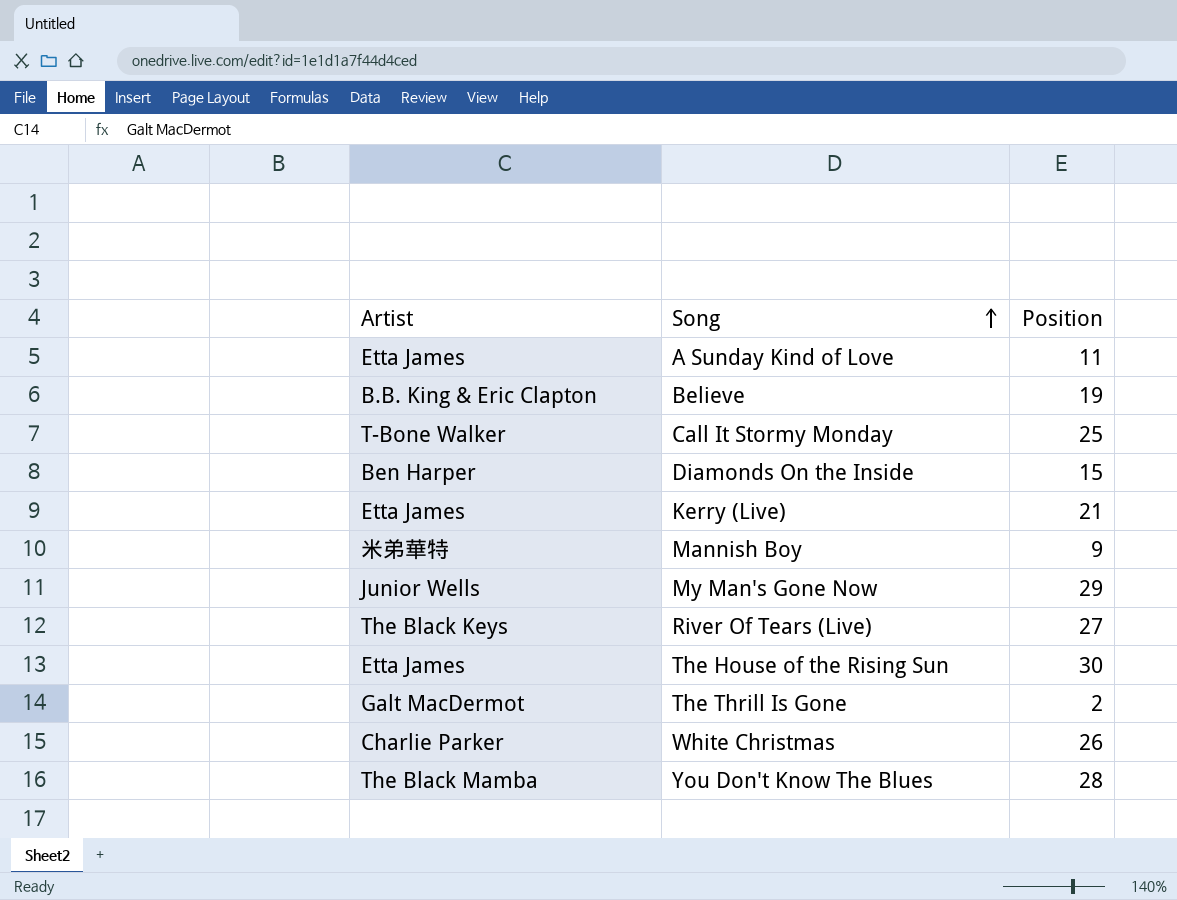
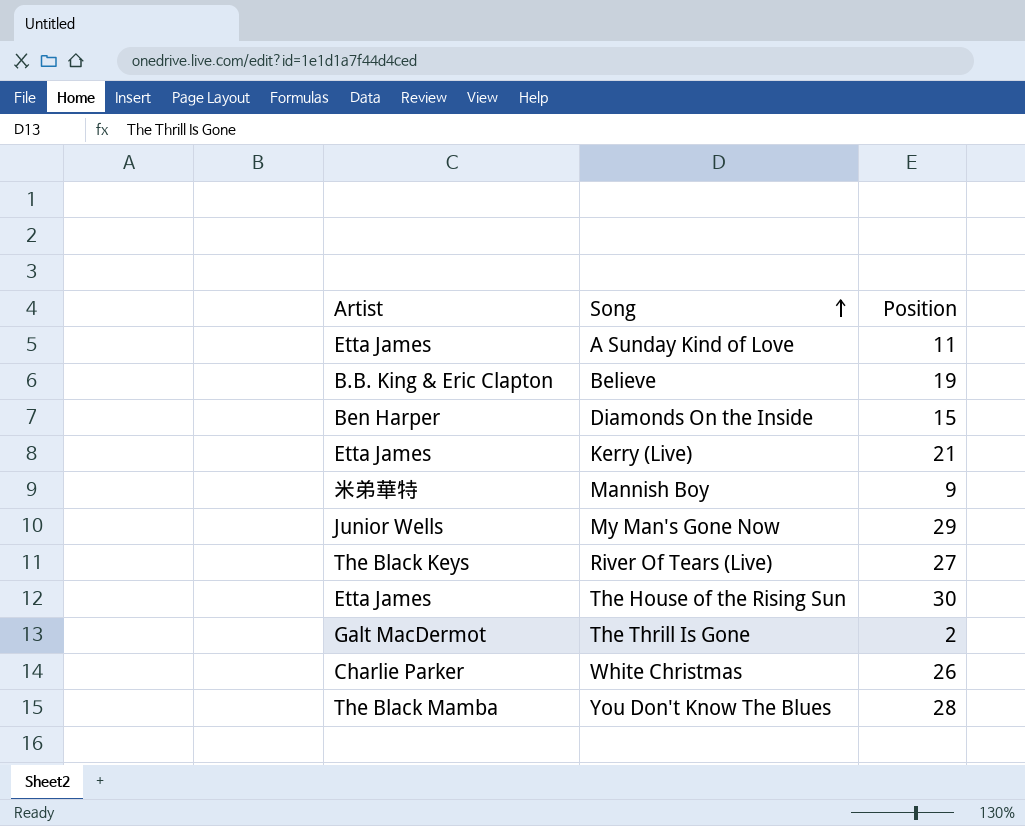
row Call It Stormy Monday: T-Bone Walker | 25 -> none

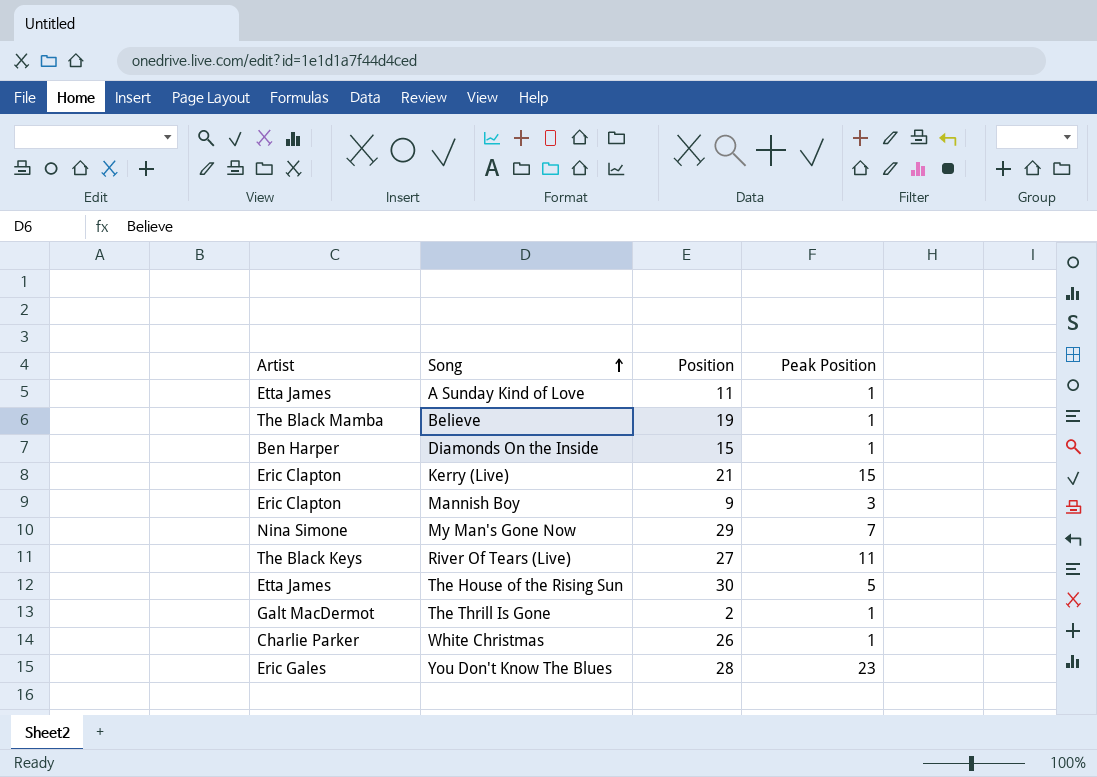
column Peak Position | position: none -> 4
Believe | Artist: B.B. King & Eric Clapton -> The Black Mamba
Kerry (Live) | Artist: Etta James -> Eric Clapton
Mannish Boy | Artist: 米弟華特 -> Eric Clapton
My Man's Gone Now | Artist: Junior Wells -> Nina Simone
You Don't Know The Blues | Artist: The Black Mamba -> Eric Gales

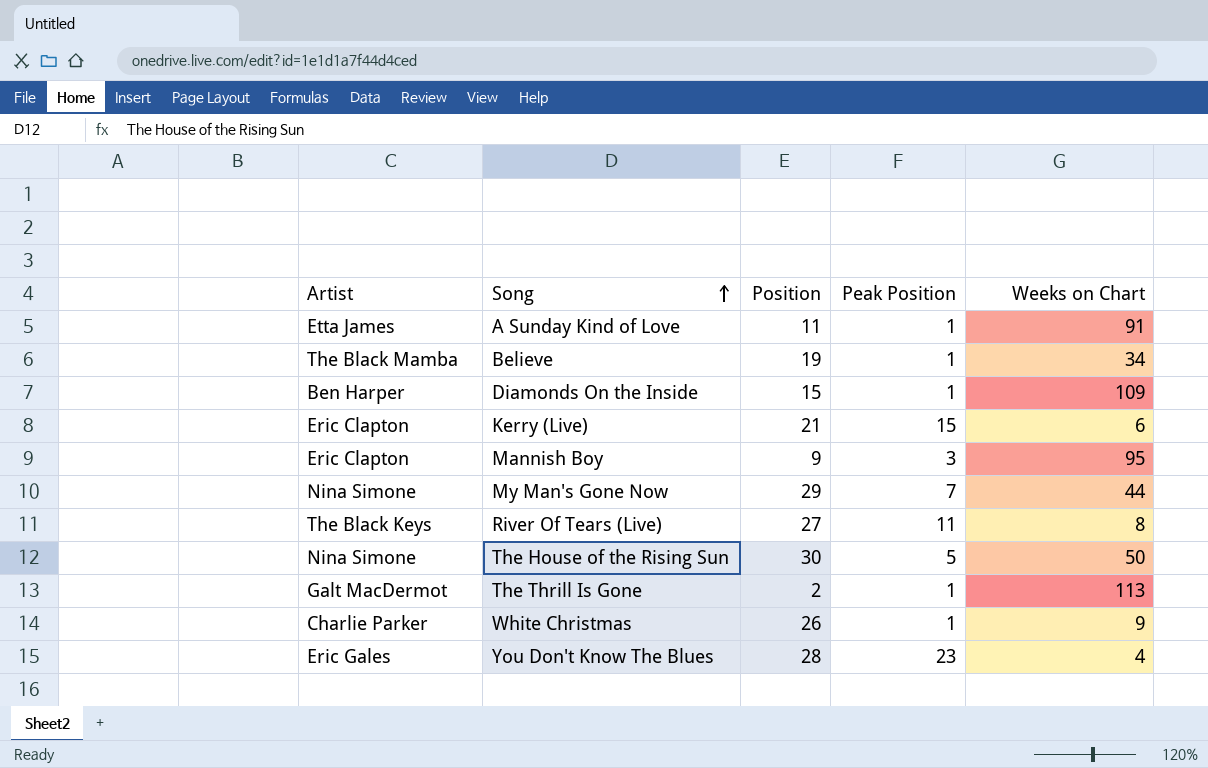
column Weeks on Chart | position: none -> 5
The House of the Rising Sun | Artist: Etta James -> Nina Simone

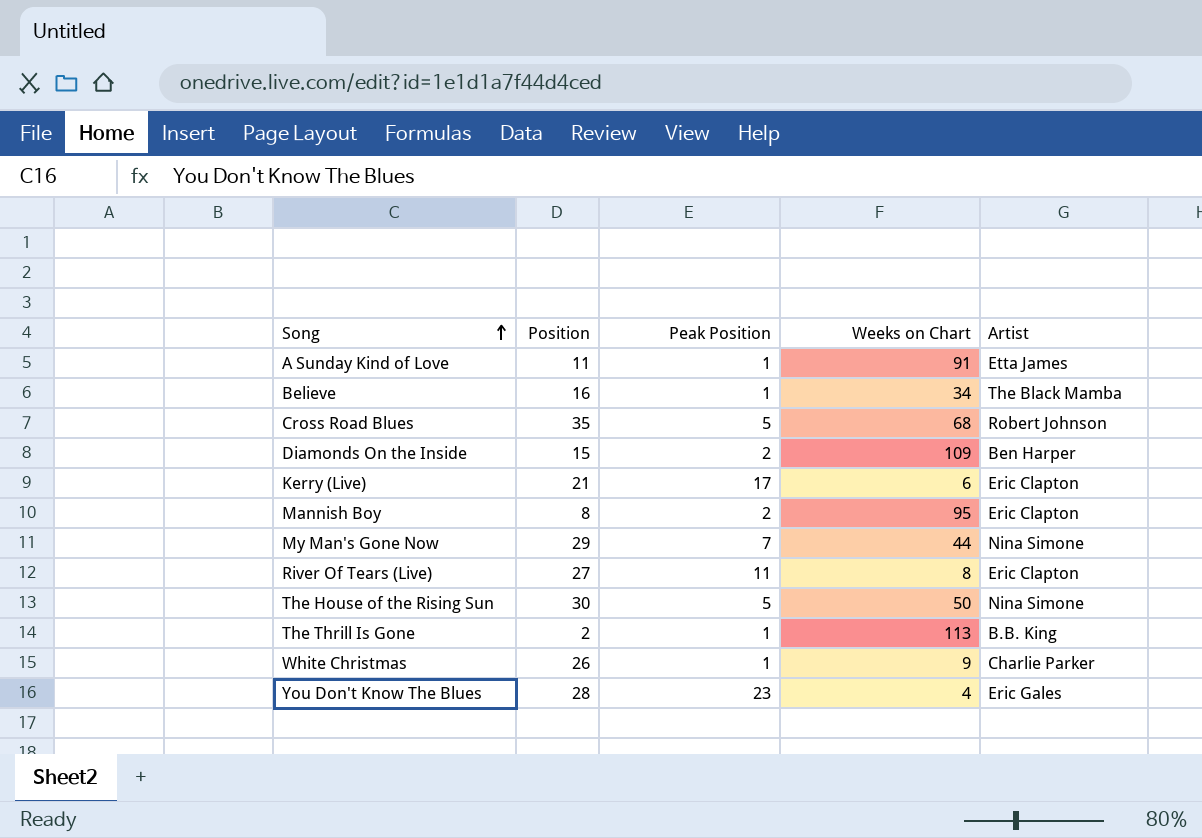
column Artist | position: 1 -> 5
Believe | Position: 19 -> 16
row Cross Road Blues: none -> 35 | 5 | 68 | Robert Johnson
Diamonds On the Inside | Peak Position: 1 -> 2
Kerry (Live) | Peak Position: 15 -> 17
Mannish Boy | Position: 9 -> 8
Mannish Boy | Peak Position: 3 -> 2
River Of Tears (Live) | Artist: The Black Keys -> Eric Clapton
The Thrill Is Gone | Artist: Galt MacDermot -> B.B. King

